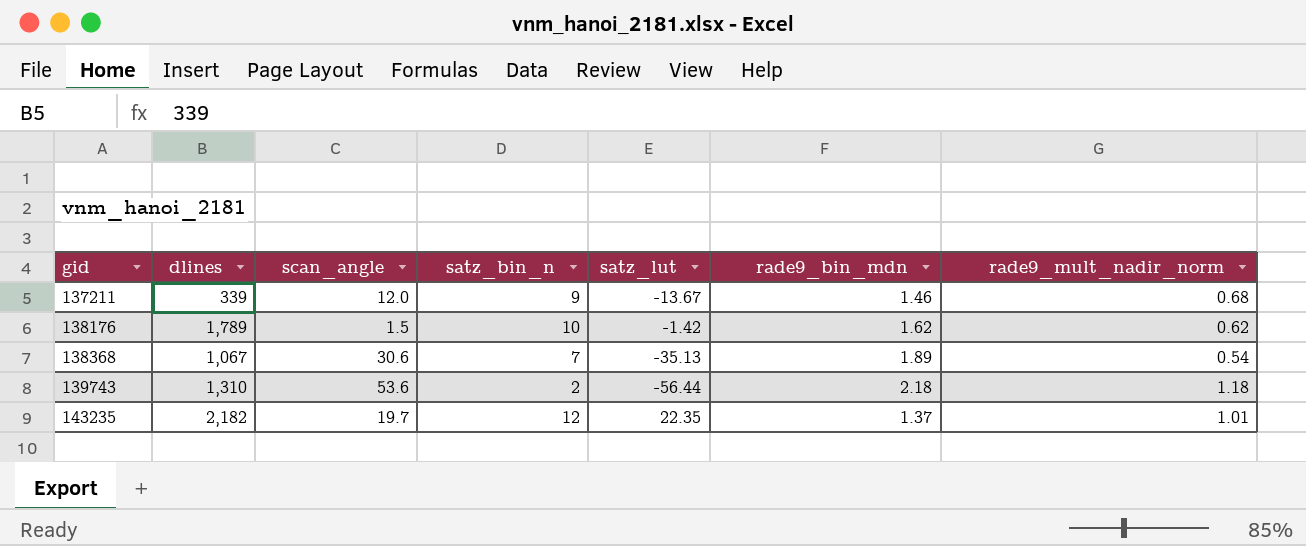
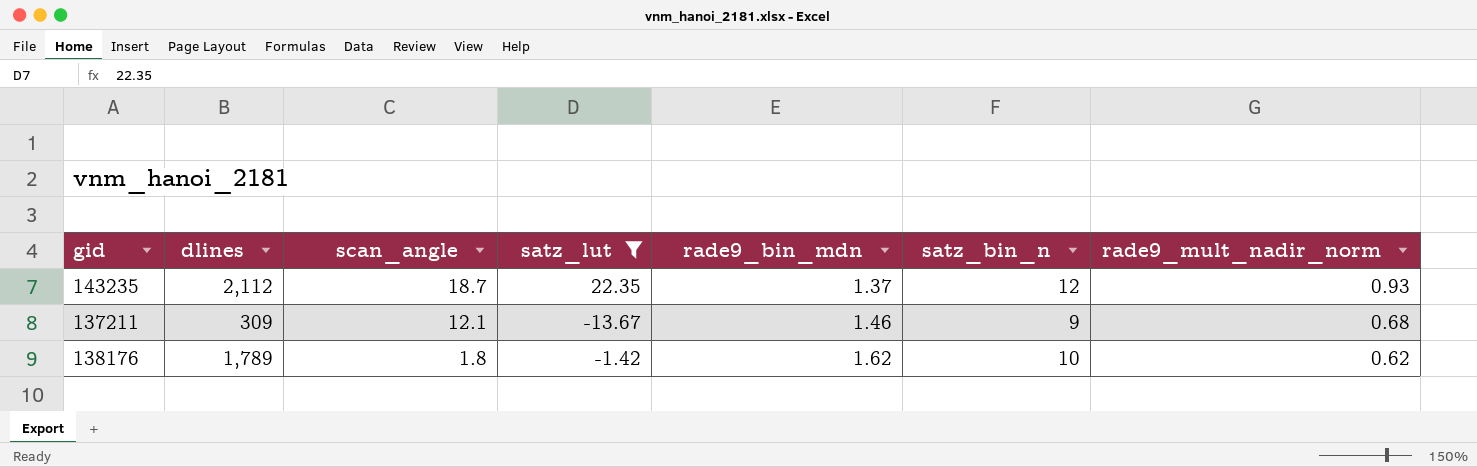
filter: none -> satz_lut >= -13.67
row order: gid ascending -> scan_angle descending
column satz_bin_n | position: 4 -> 6
143235 | dlines: 2,182 -> 2,112
143235 | scan_angle: 19.7 -> 18.7
143235 | rade9_mult_nadir_norm: 1.01 -> 0.93
137211 | dlines: 339 -> 309
137211 | scan_angle: 12.0 -> 12.1
138176 | scan_angle: 1.5 -> 1.8

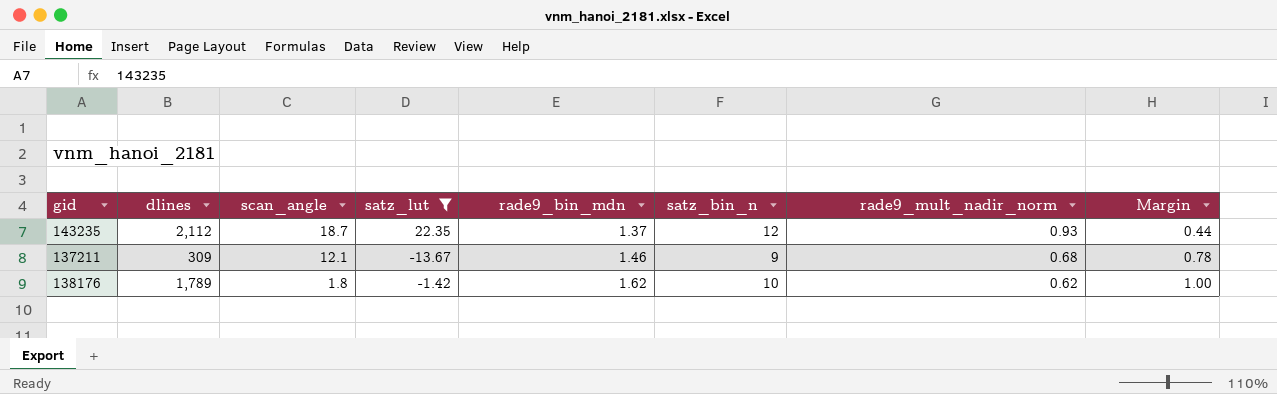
column Margin | formula: none -> [rade9_bin_mdn] - [rade9_mult_nadir_norm]

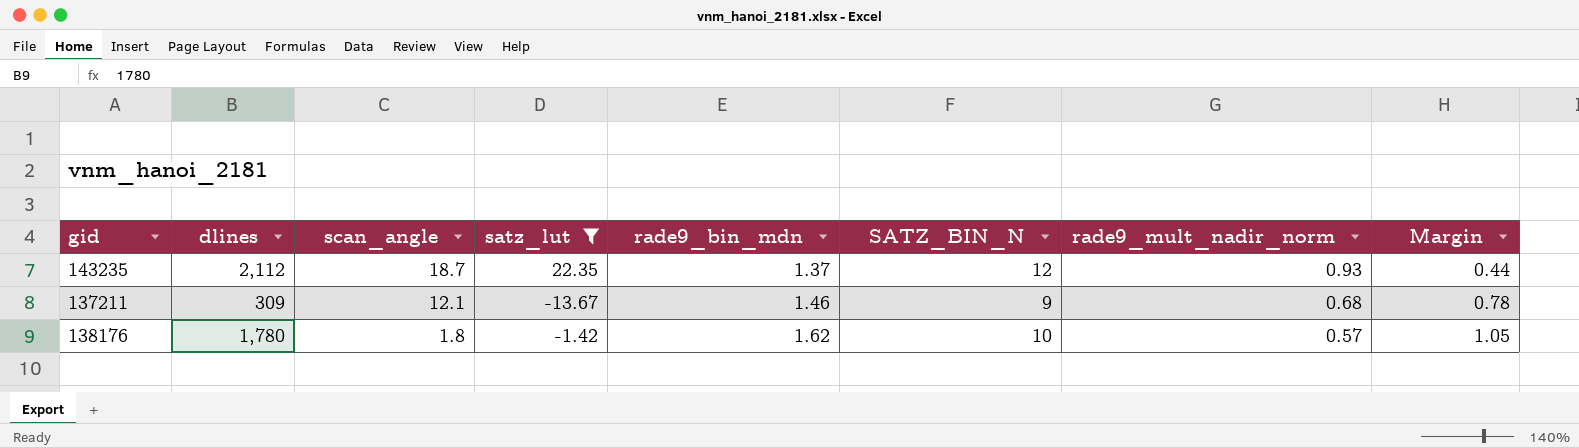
column name: satz_bin_n -> SATZ_BIN_N
138176 | dlines: 1,789 -> 1,780
138176 | rade9_mult_nadir_norm: 0.62 -> 0.57
138176 | Margin: 1.00 -> 1.05

